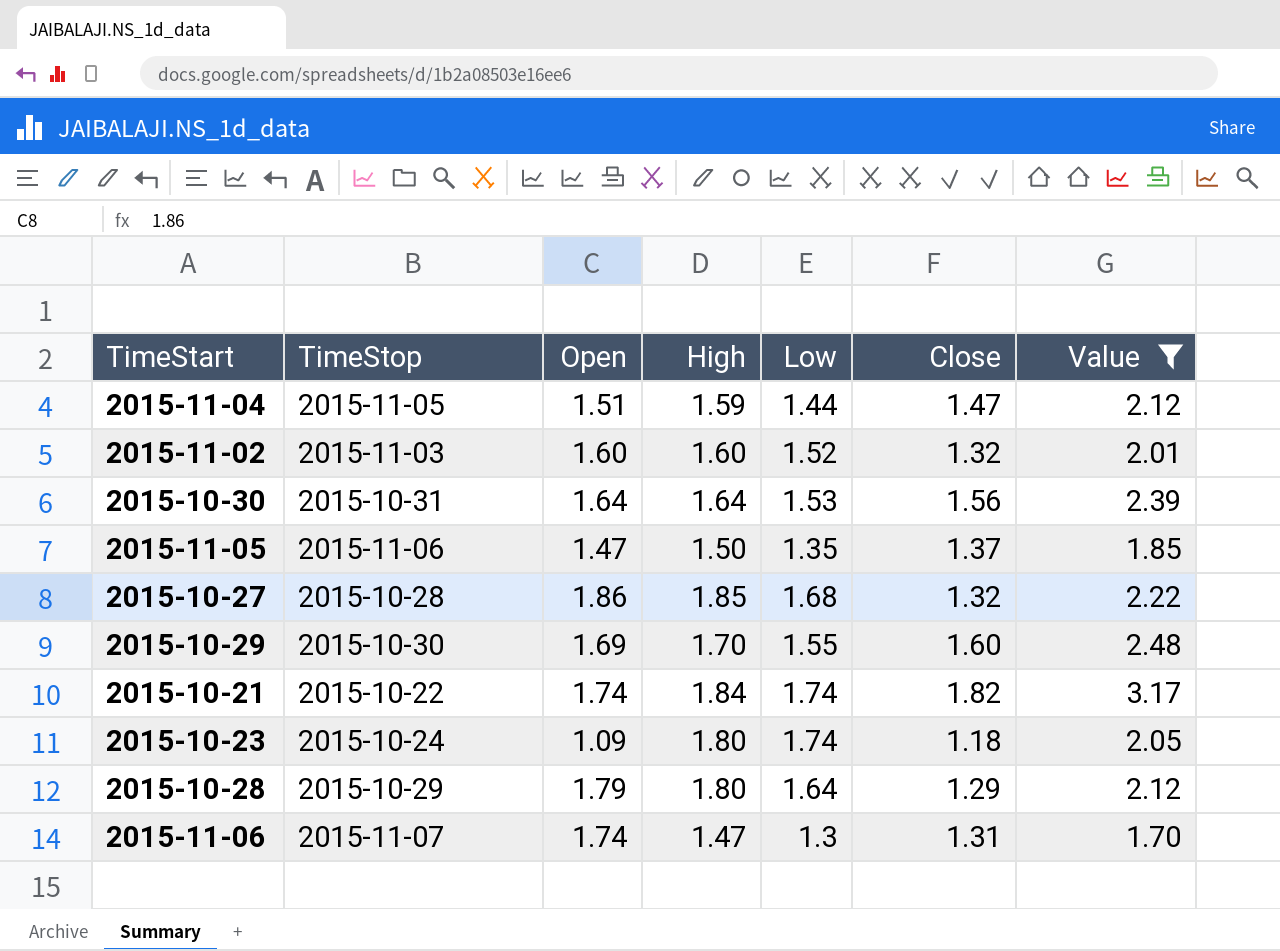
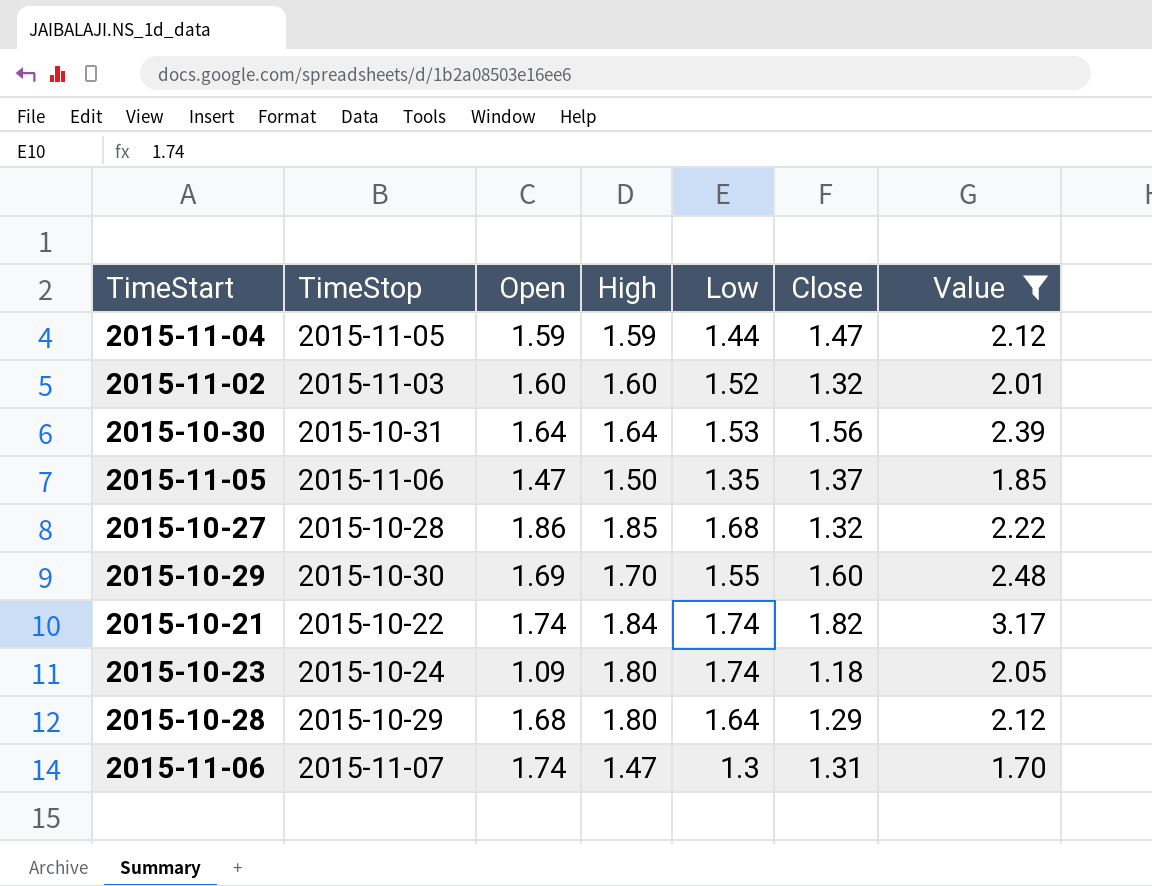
2015-11-04 | Open: 1.51 -> 1.59
2015-10-28 | Open: 1.79 -> 1.68

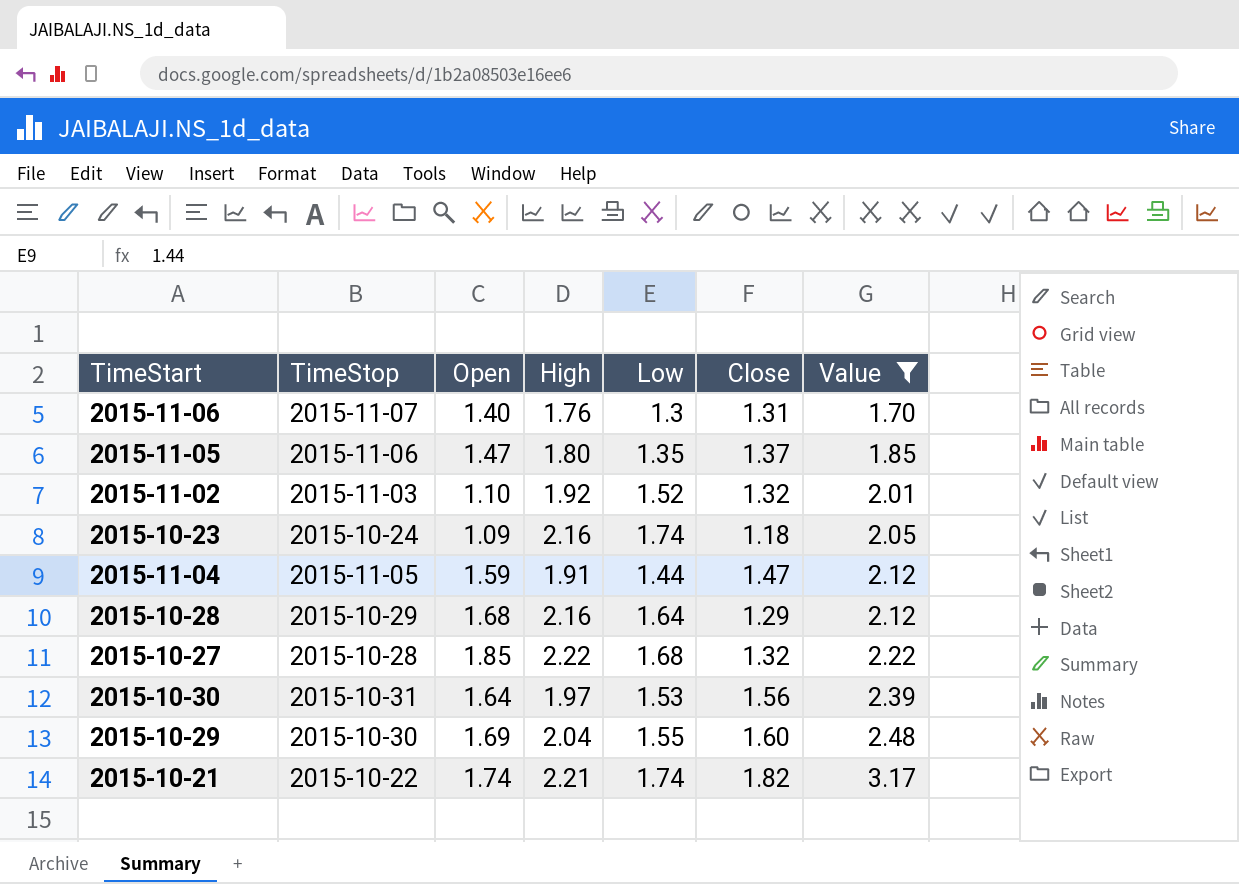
row order: none -> Value ascending
2015-11-06 | Open: 1.74 -> 1.40
2015-11-06 | High: 1.47 -> 1.76
2015-11-05 | High: 1.50 -> 1.80
2015-11-02 | Open: 1.60 -> 1.10
2015-11-02 | High: 1.60 -> 1.92
2015-10-23 | High: 1.80 -> 2.16
2015-11-04 | High: 1.59 -> 1.91
2015-10-28 | High: 1.80 -> 2.16
2015-10-27 | Open: 1.86 -> 1.85
2015-10-27 | High: 1.85 -> 2.22
2015-10-30 | High: 1.64 -> 1.97
2015-10-29 | High: 1.70 -> 2.04
2015-10-21 | High: 1.84 -> 2.21

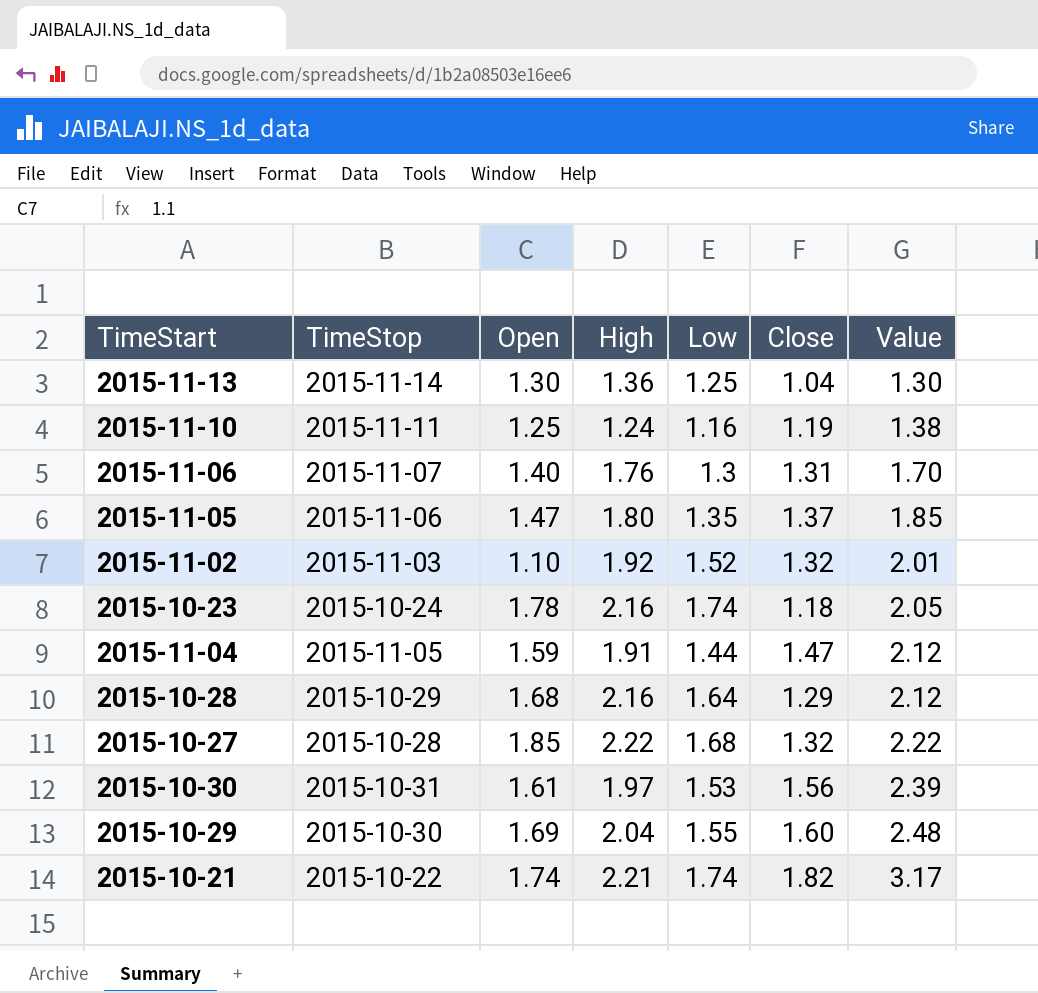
filter: Value >= 1.70 -> none
2015-10-23 | Open: 1.09 -> 1.78
2015-10-30 | Open: 1.64 -> 1.61

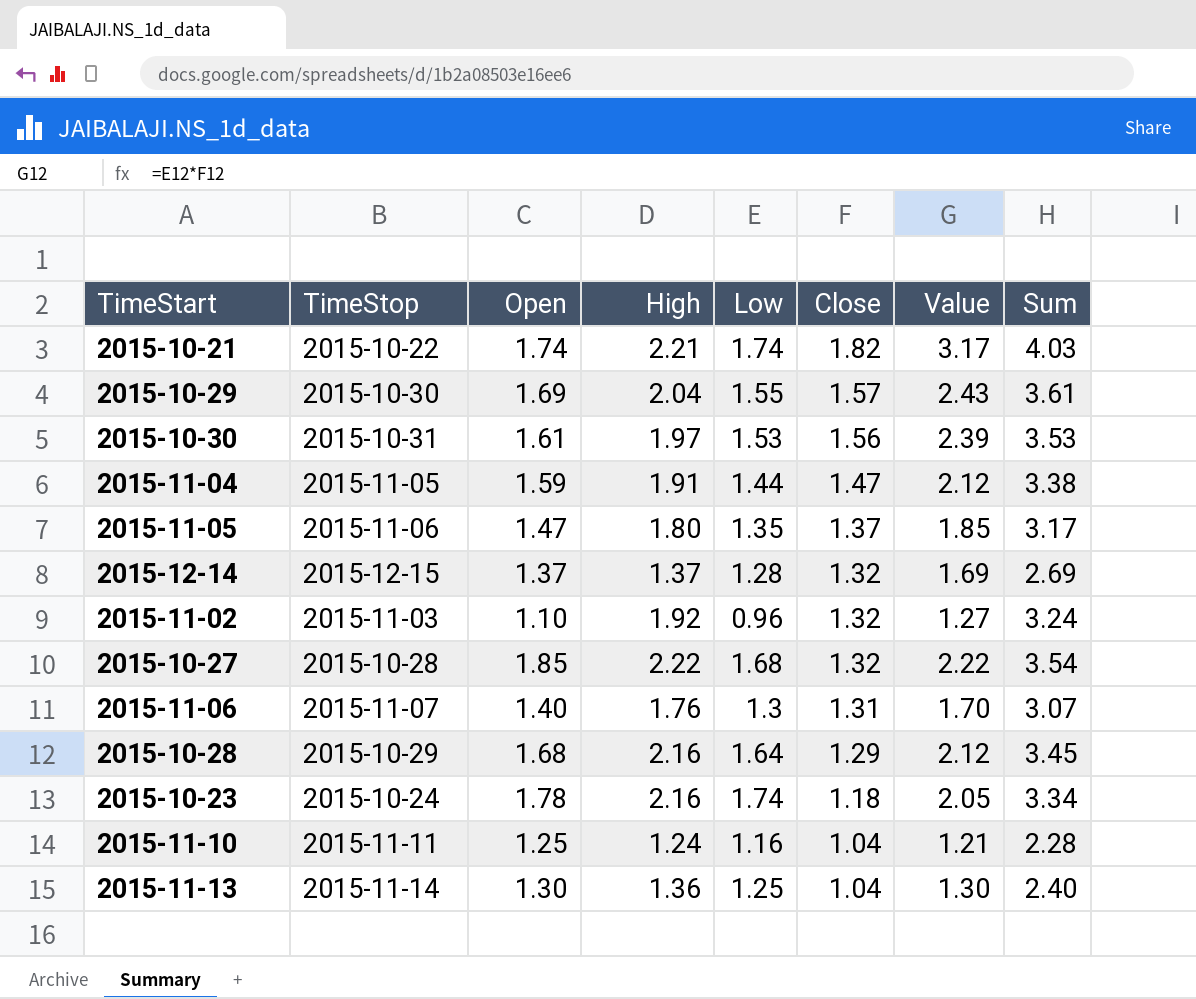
row order: Value ascending -> Close descending
column Sum | formula: none -> [High] + [Close]
2015-10-29 | Close: 1.60 -> 1.57
2015-10-29 | Value: 2.48 -> 2.43
row 2015-12-14: none -> 2015-12-15 | 1.37 | 1.37 | 1.28 | 1.32 | 1.69 | 2.69
2015-11-02 | Low: 1.52 -> 0.96
2015-11-02 | Value: 2.01 -> 1.27
2015-11-10 | Close: 1.19 -> 1.04
2015-11-10 | Value: 1.38 -> 1.21

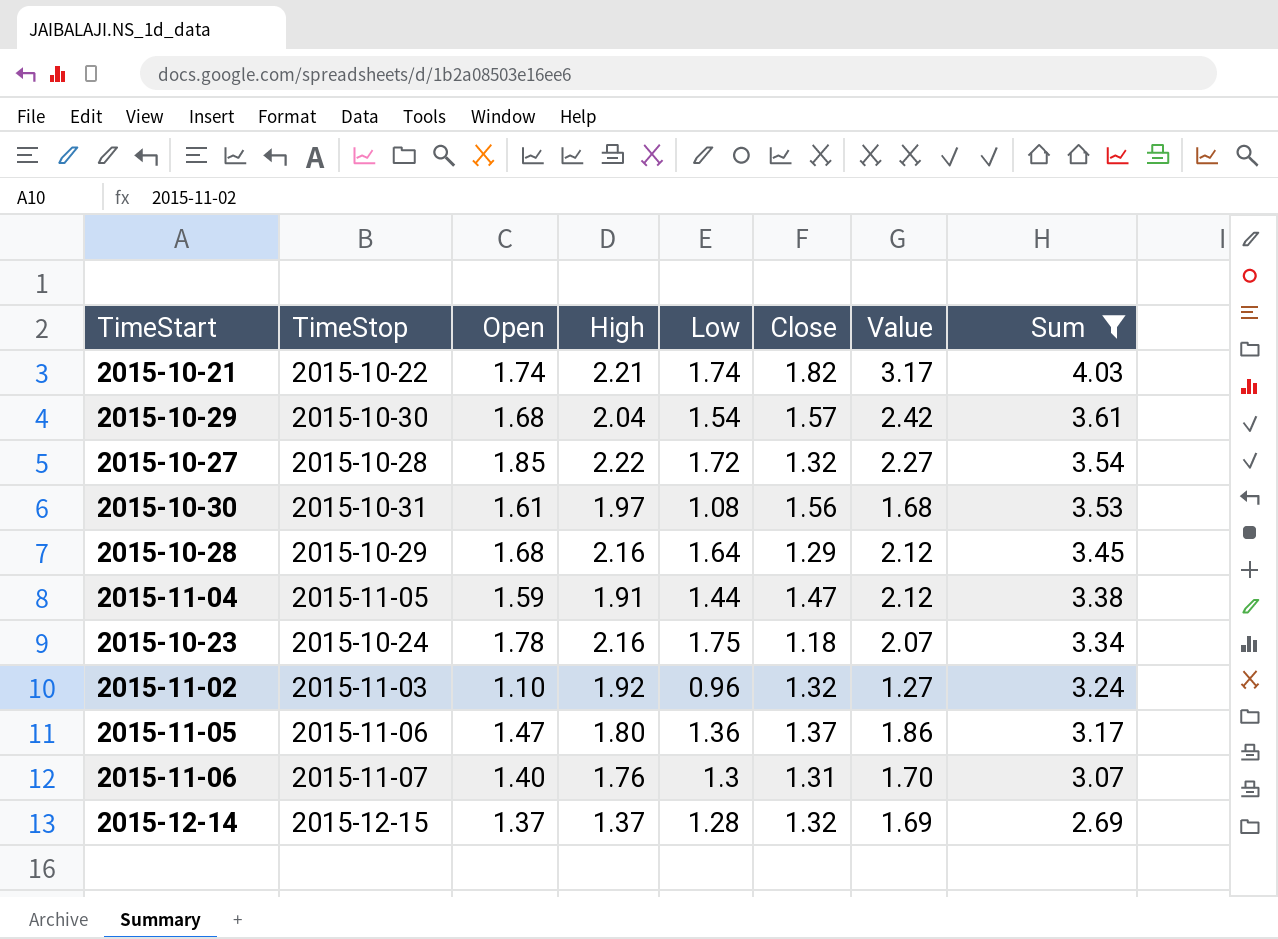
filter: none -> Sum >= 2.69
row order: Close descending -> Sum descending
2015-10-29 | Open: 1.69 -> 1.68
2015-10-29 | Low: 1.55 -> 1.54
2015-10-29 | Value: 2.43 -> 2.42
2015-10-27 | Low: 1.68 -> 1.72
2015-10-27 | Value: 2.22 -> 2.27
2015-10-30 | Low: 1.53 -> 1.08
2015-10-30 | Value: 2.39 -> 1.68
2015-10-23 | Low: 1.74 -> 1.75
2015-10-23 | Value: 2.05 -> 2.07
2015-11-05 | Low: 1.35 -> 1.36
2015-11-05 | Value: 1.85 -> 1.86

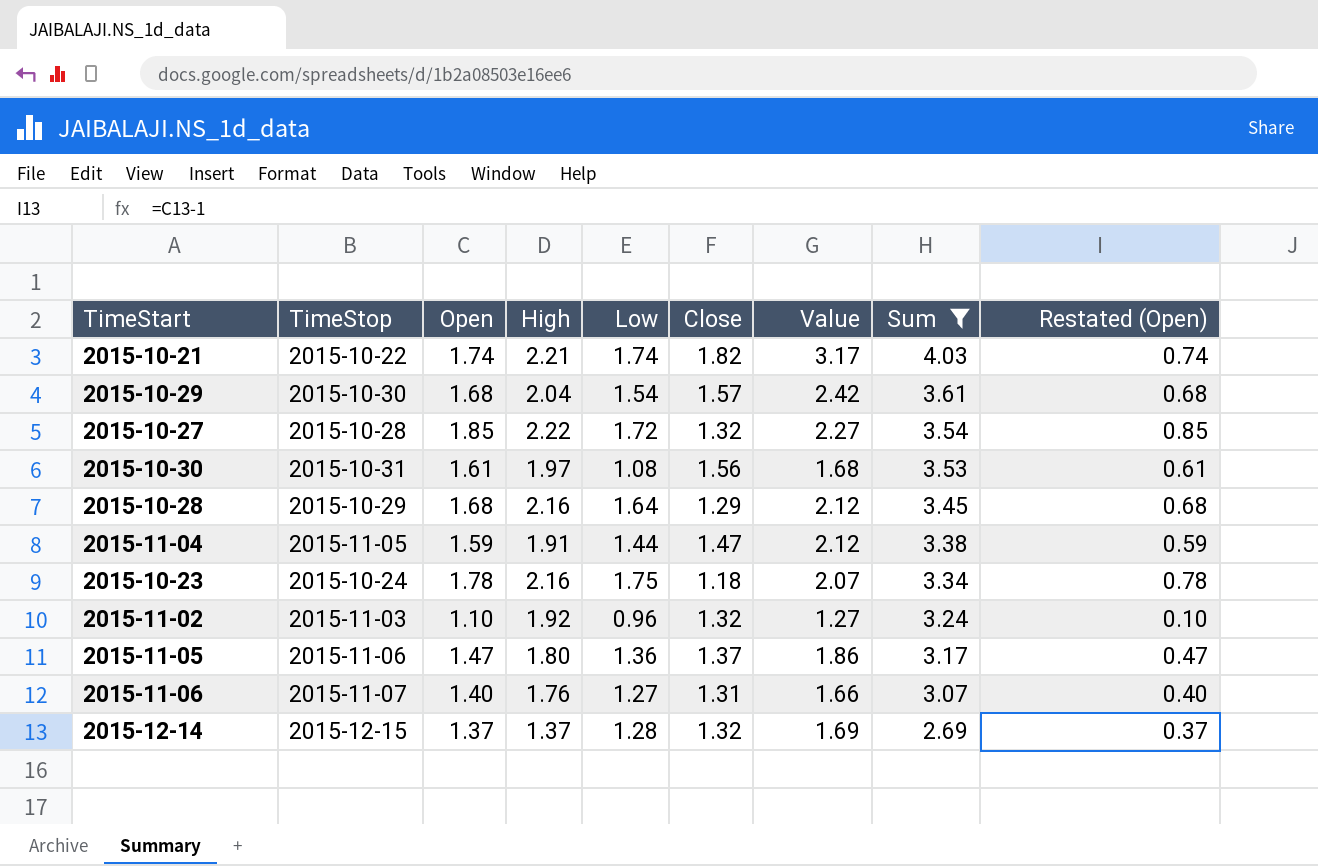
column Restated (Open) | formula: none -> [Open] - 1
2015-11-06 | Low: 1.3 -> 1.27
2015-11-06 | Value: 1.70 -> 1.66

